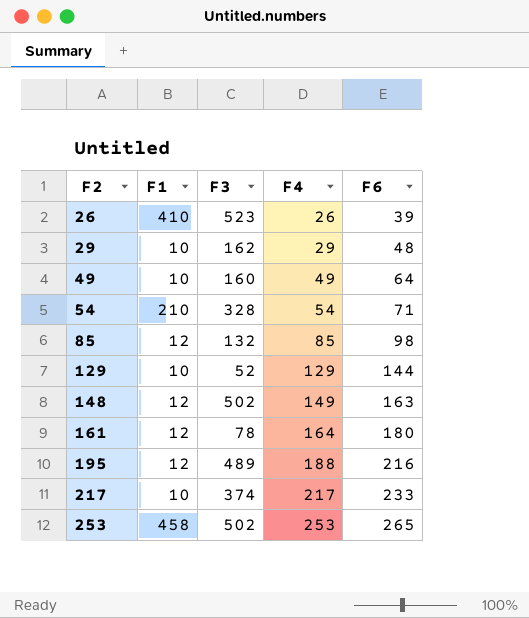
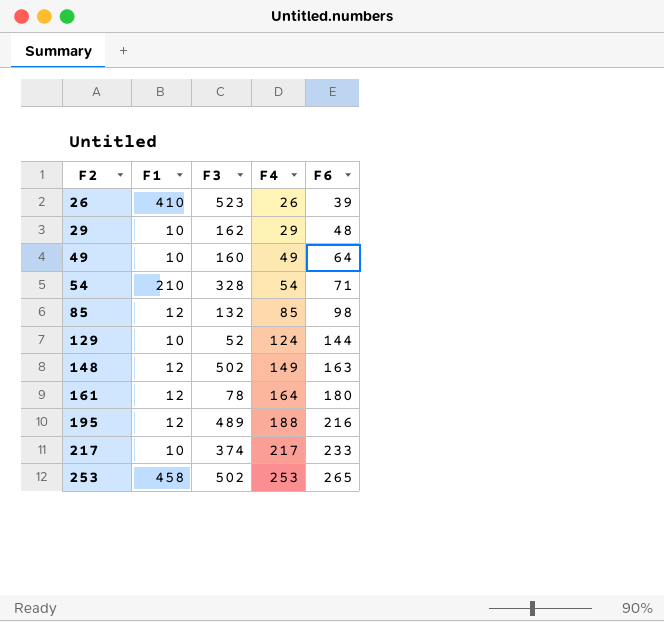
129 | F4: 129 -> 124

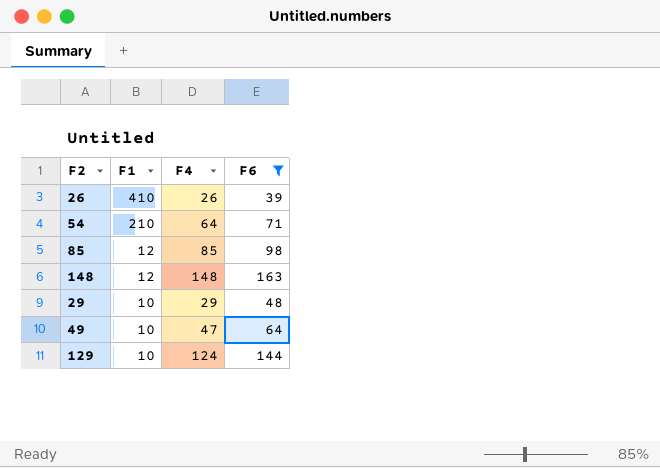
filter: none -> F6 <= 163
row order: F2 ascending -> F1 descending
column F3 | position: 3 -> none
54 | F4: 54 -> 64
148 | F4: 149 -> 148
49 | F4: 49 -> 47

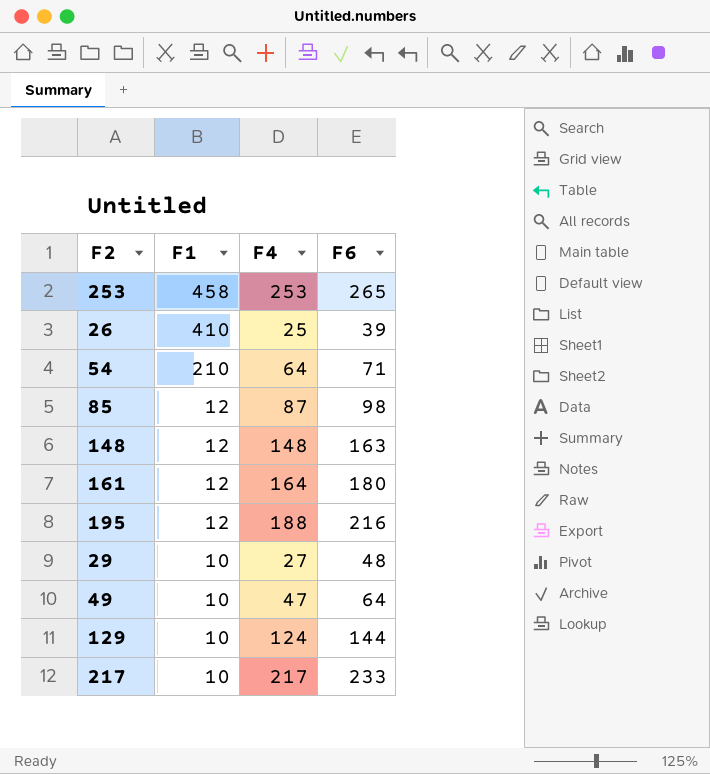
filter: F6 <= 163 -> none
26 | F4: 26 -> 25
85 | F4: 85 -> 87
29 | F4: 29 -> 27

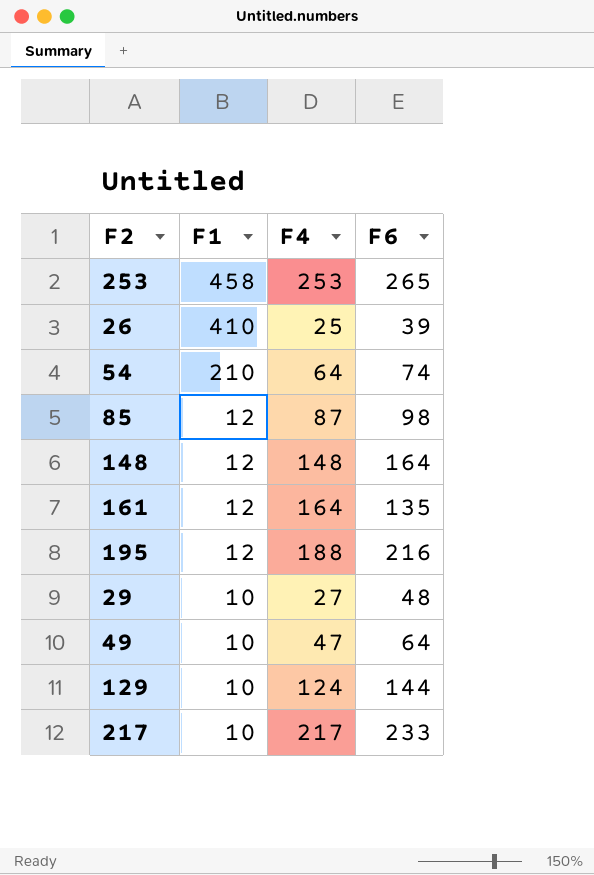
54 | F6: 71 -> 74
148 | F6: 163 -> 164
161 | F6: 180 -> 135

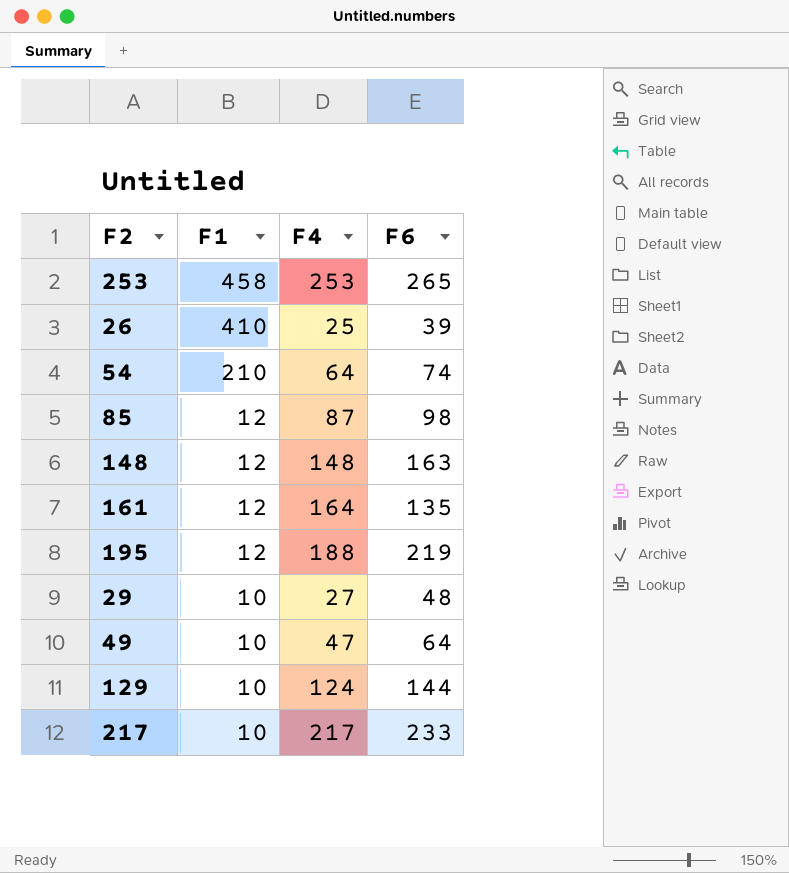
148 | F6: 164 -> 163
195 | F6: 216 -> 219

